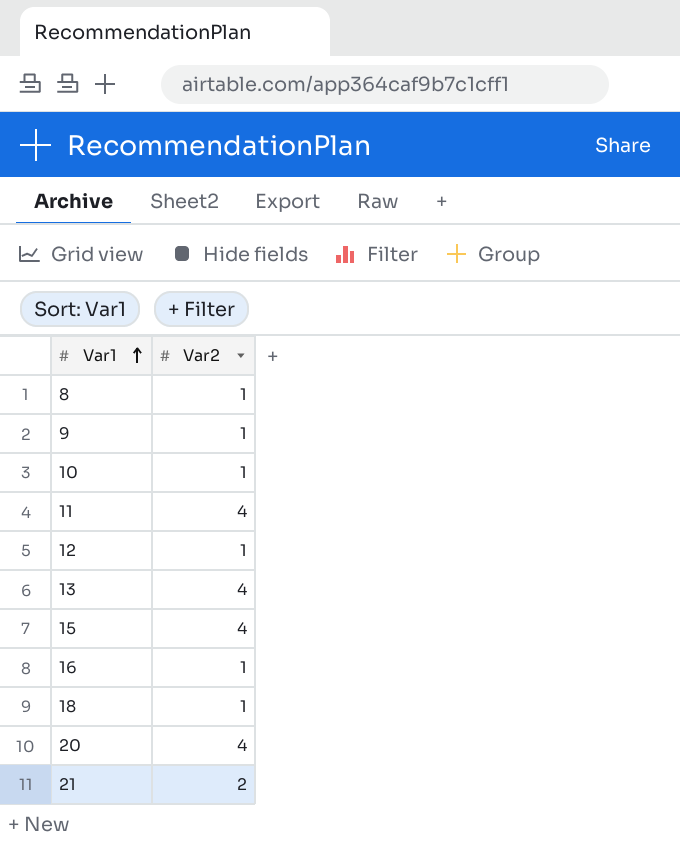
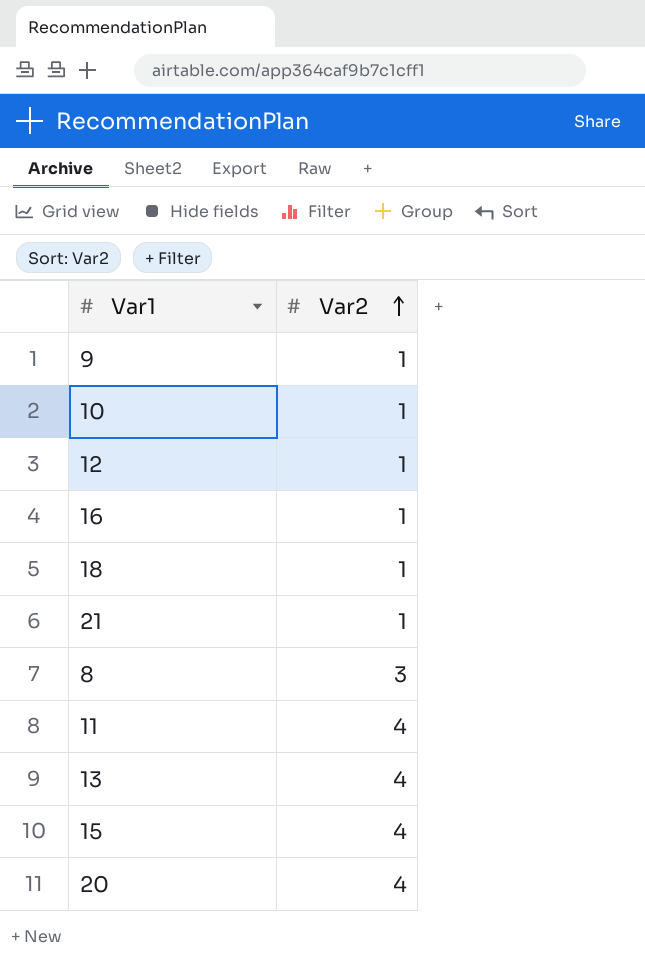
row order: Var1 ascending -> Var2 ascending
21 | Var2: 2 -> 1
8 | Var2: 1 -> 3

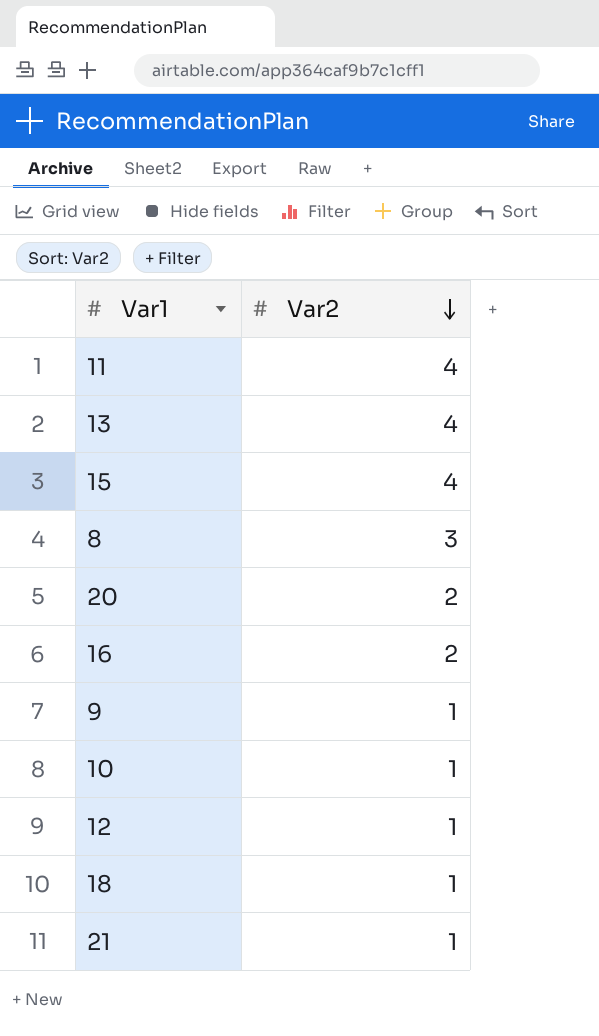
row order: Var2 ascending -> Var2 descending
20 | Var2: 4 -> 2
16 | Var2: 1 -> 2

